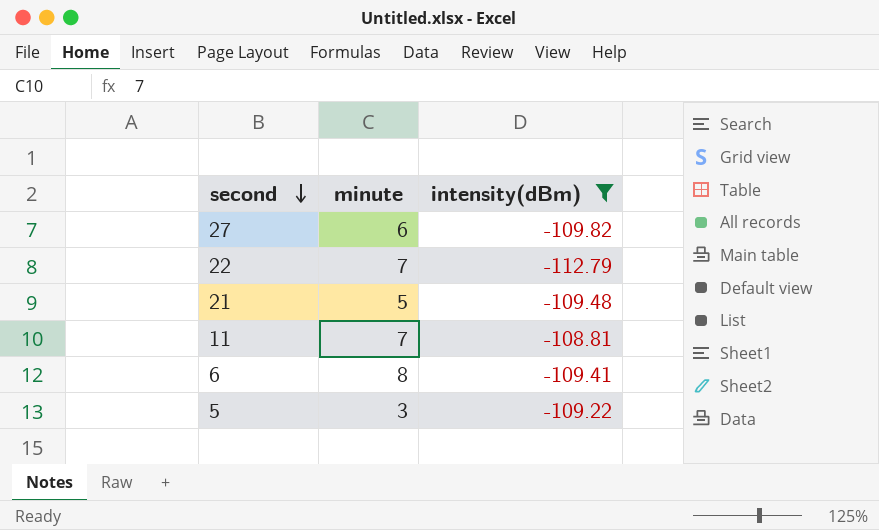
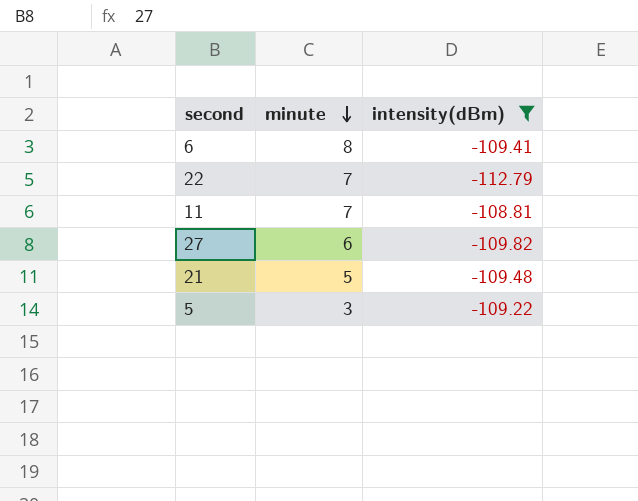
row order: second descending -> minute descending

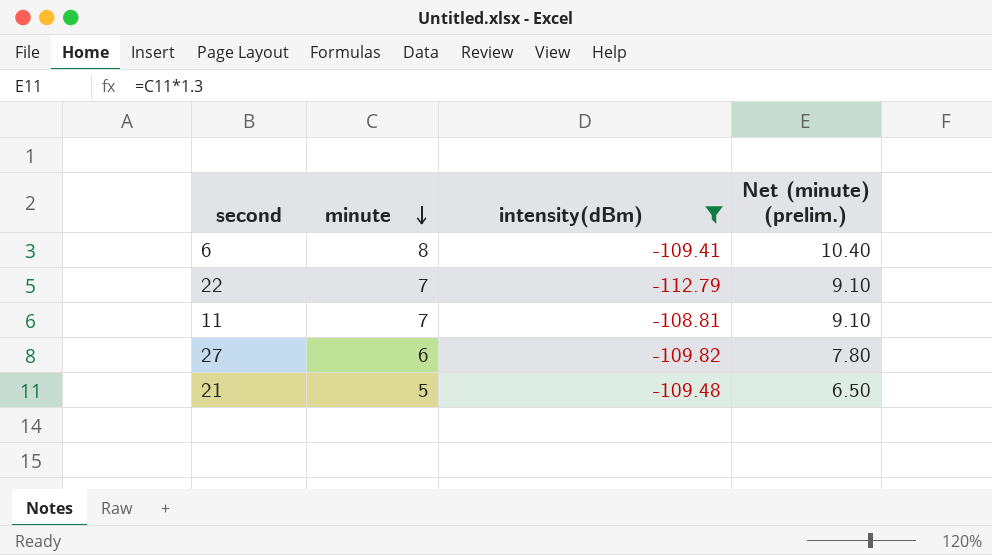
column Net (minute) (prelim.) | formula: none -> [minute] * 1.3
row 5: 3 | -109.22 -> none

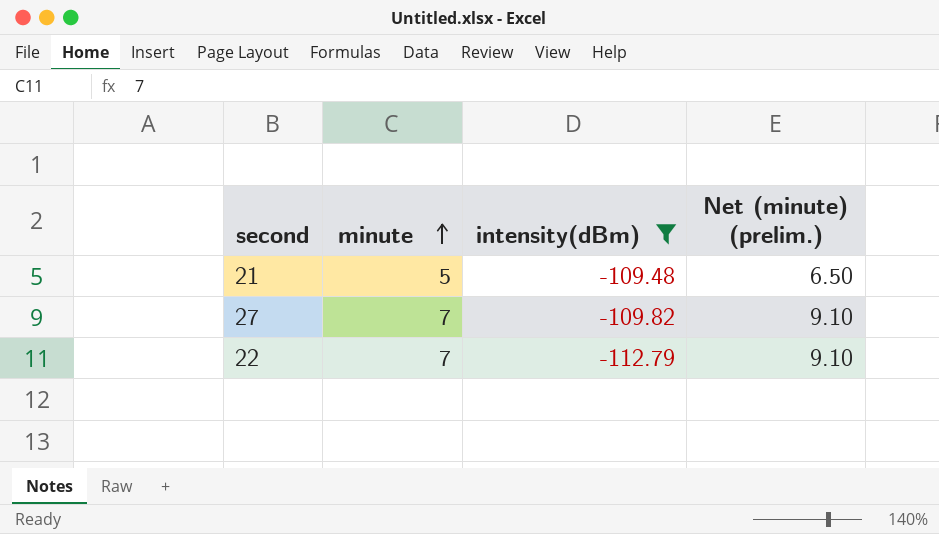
row order: minute descending -> minute ascending
row 6: 8 | -109.41 | 10.40 -> none
row 11: 7 | -108.81 | 9.10 -> none
27 | minute: 6 -> 7
27 | Net (minute) (prelim.): 7.80 -> 9.10

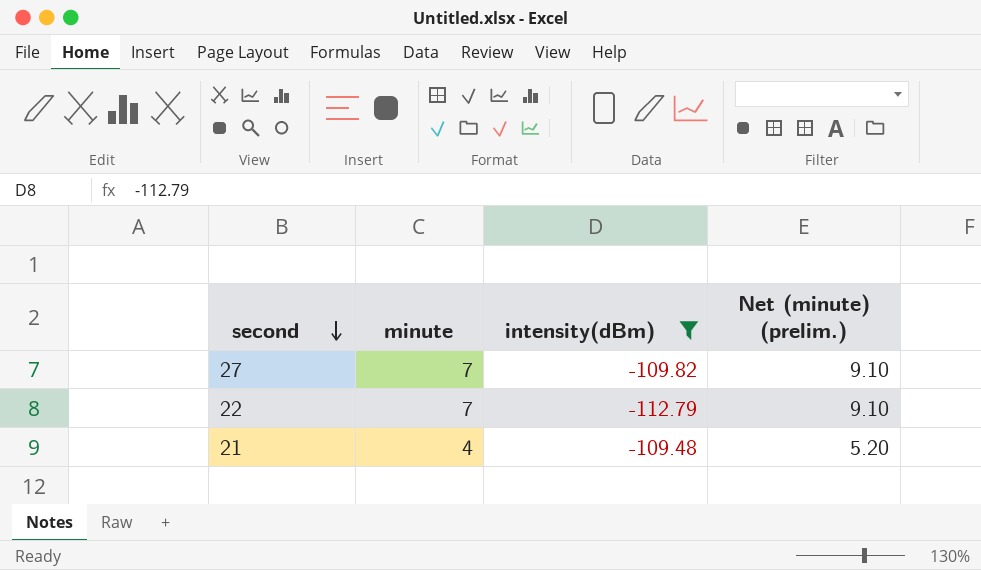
row order: minute ascending -> second descending
21 | minute: 5 -> 4
21 | Net (minute) (prelim.): 6.50 -> 5.20

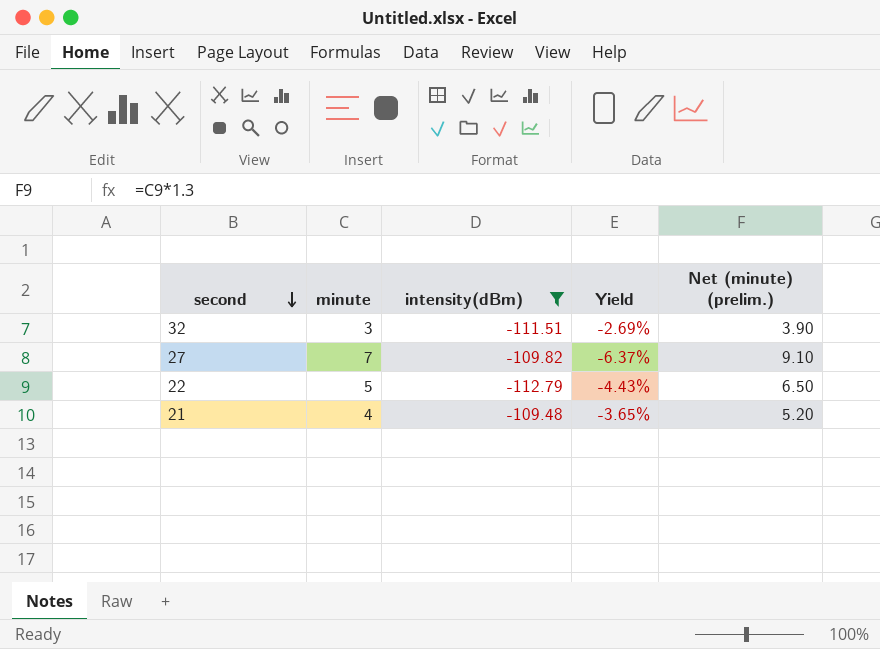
column Yield | formula: none -> [minute] / [intensity(dBm)]
row 32: none -> 3 | -111.51 | -2.69% | 3.90
22 | minute: 7 -> 5
22 | Net (minute) (prelim.): 9.10 -> 6.50

